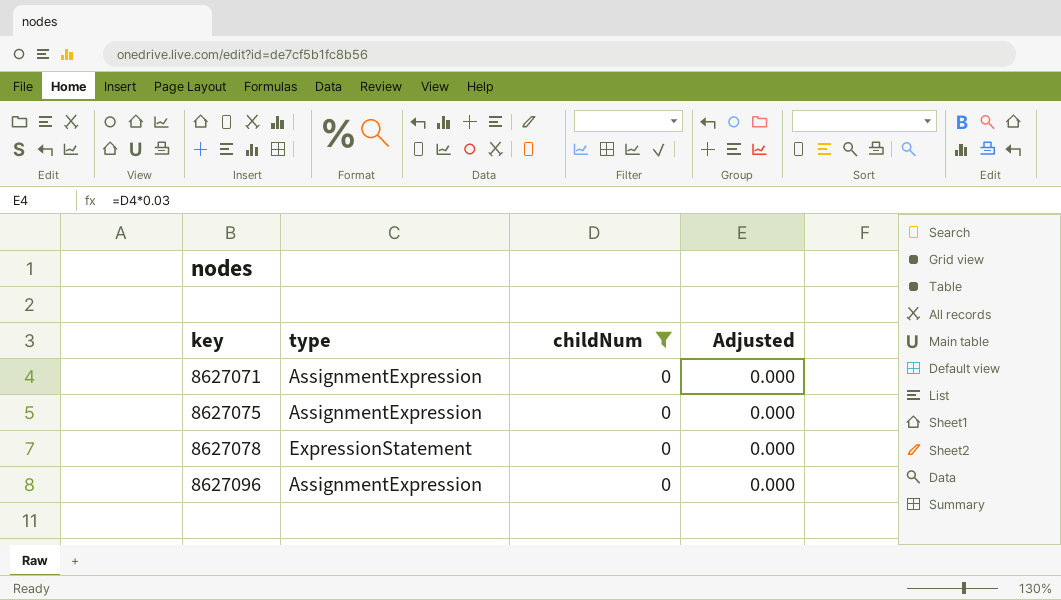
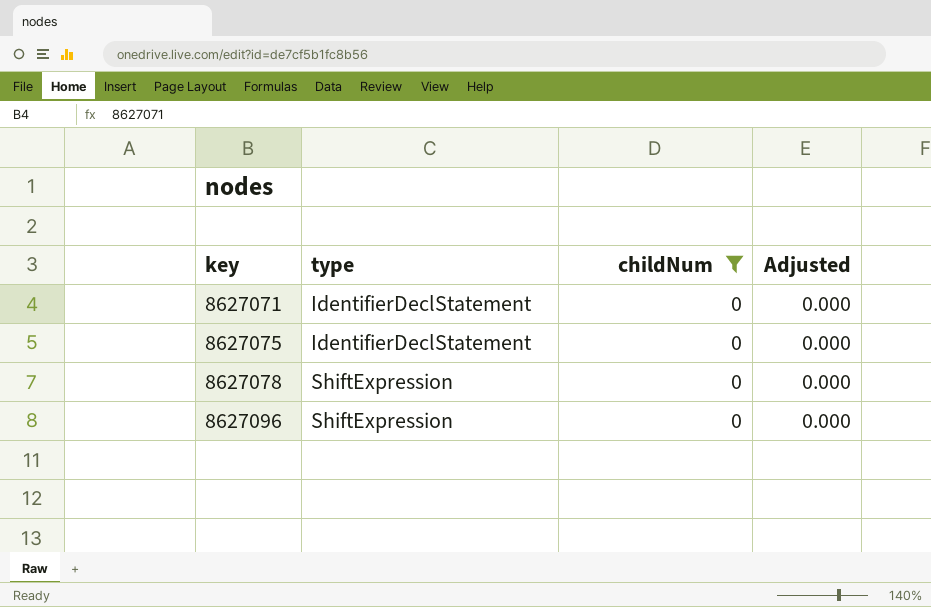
8627071 | type: AssignmentExpression -> IdentifierDeclStatement
8627075 | type: AssignmentExpression -> IdentifierDeclStatement
8627078 | type: ExpressionStatement -> ShiftExpression
8627096 | type: AssignmentExpression -> ShiftExpression

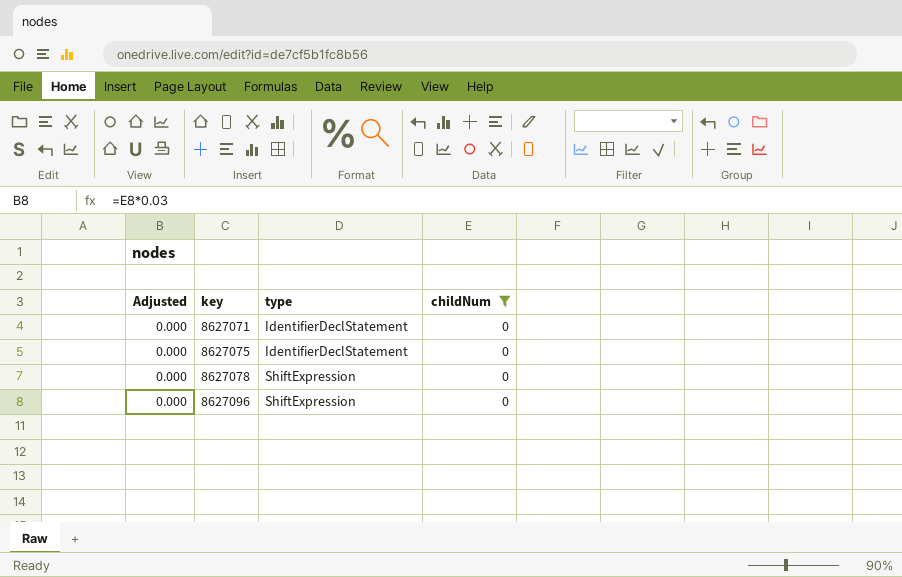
column Adjusted | position: 4 -> 1

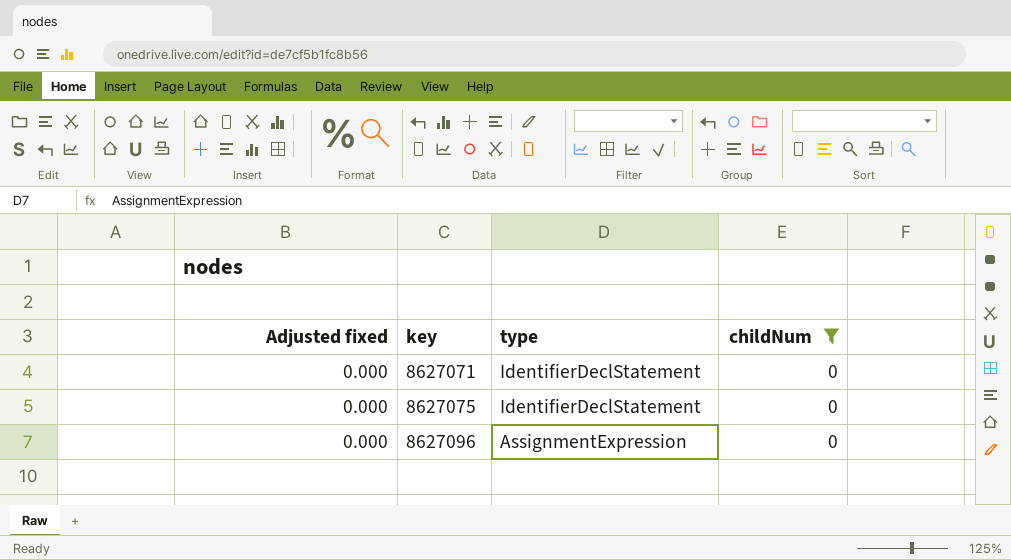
column name: Adjusted -> Adjusted fixed
row 8627078: 0.000 | ShiftExpression | 0 -> none
8627096 | type: ShiftExpression -> AssignmentExpression

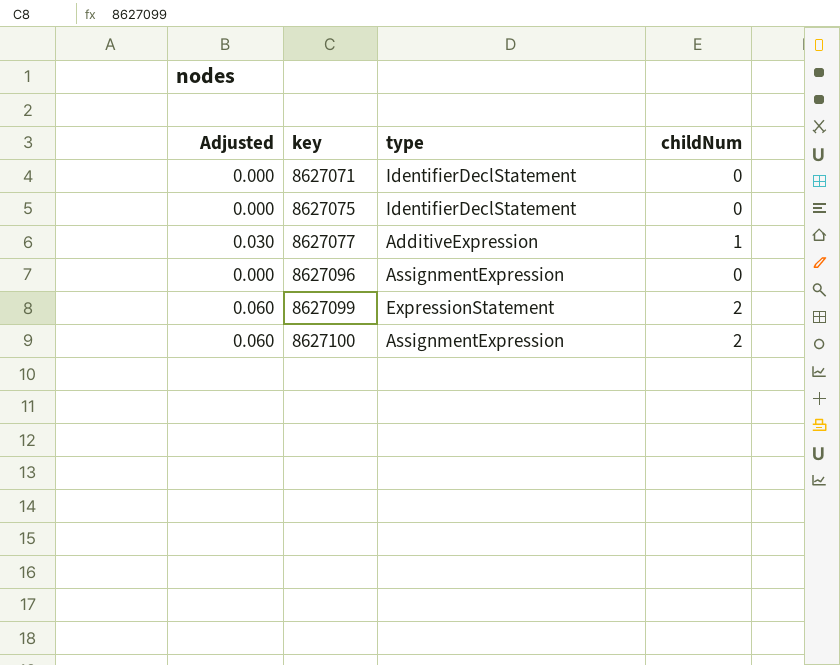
filter: childNum = 0 -> none
column name: Adjusted fixed -> Adjusted

